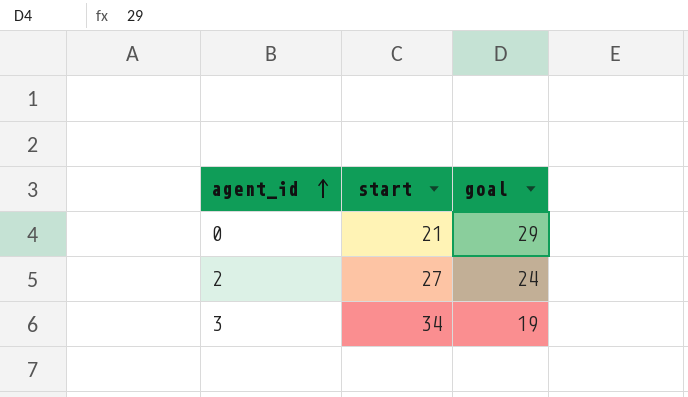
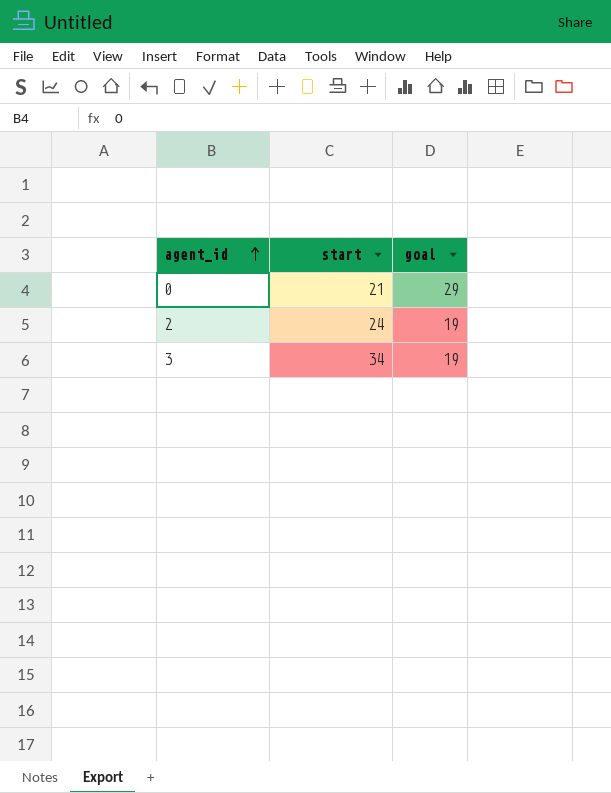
2 | start: 27 -> 24
2 | goal: 24 -> 19

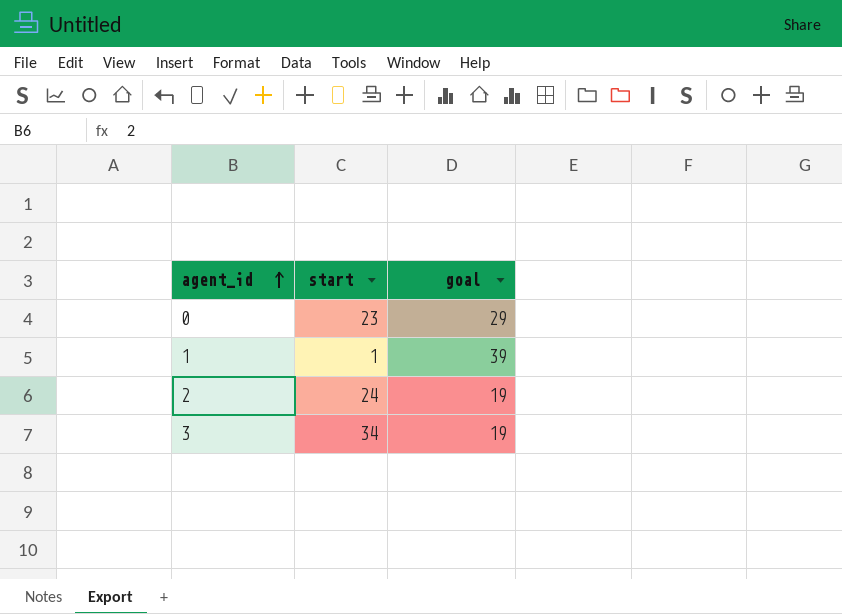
0 | start: 21 -> 23
row 1: none -> 1 | 39

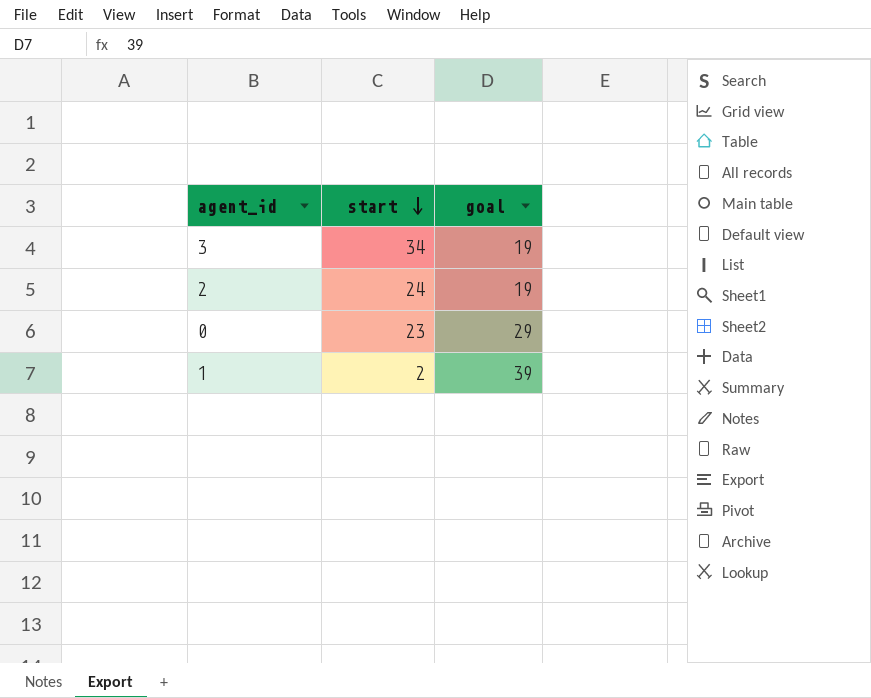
row order: agent_id ascending -> start descending
1 | start: 1 -> 2

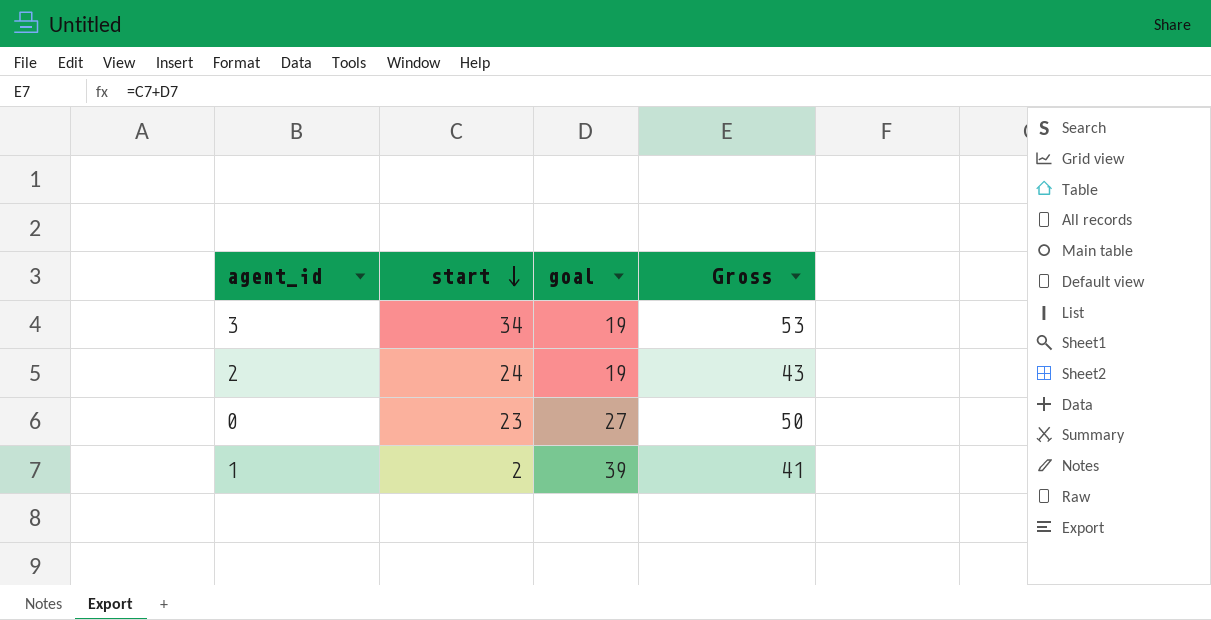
column Gross | formula: none -> [start] + [goal]
0 | goal: 29 -> 27

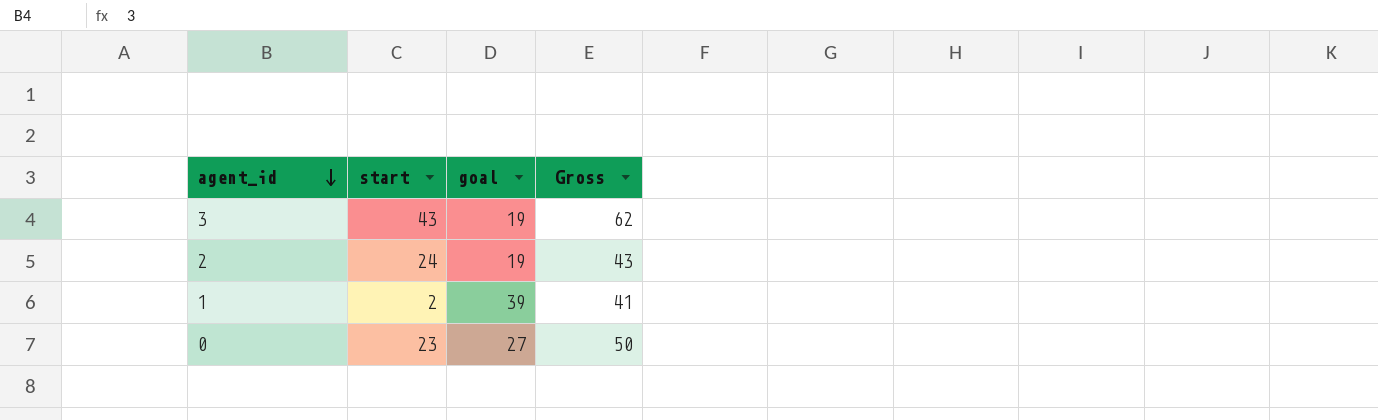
row order: start descending -> agent_id descending
3 | start: 34 -> 43
3 | Gross: 53 -> 62

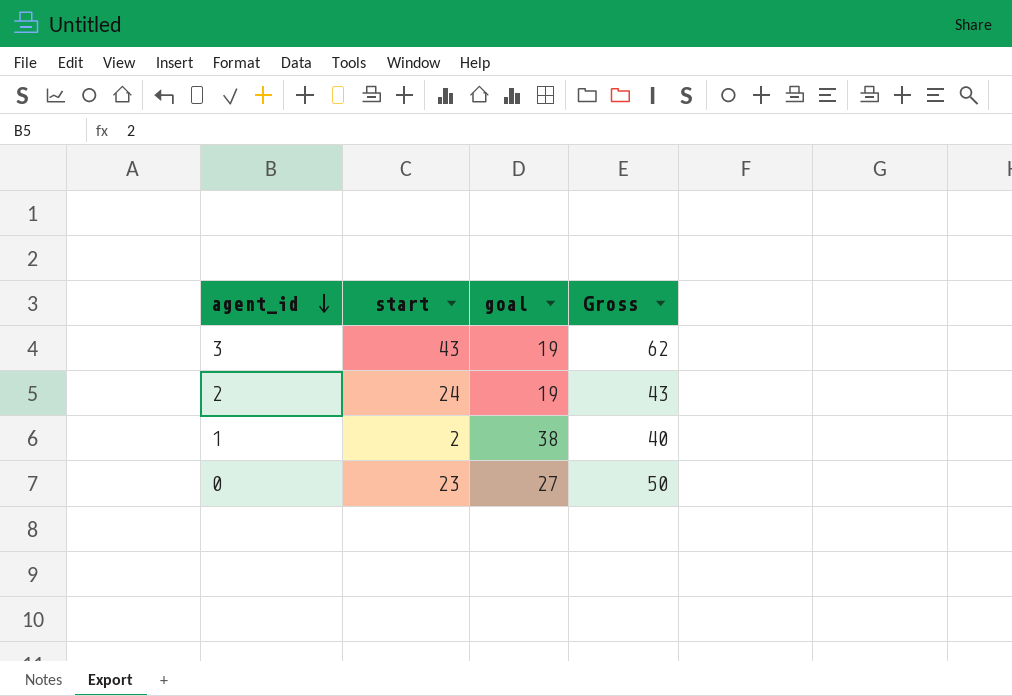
1 | goal: 39 -> 38
1 | Gross: 41 -> 40

